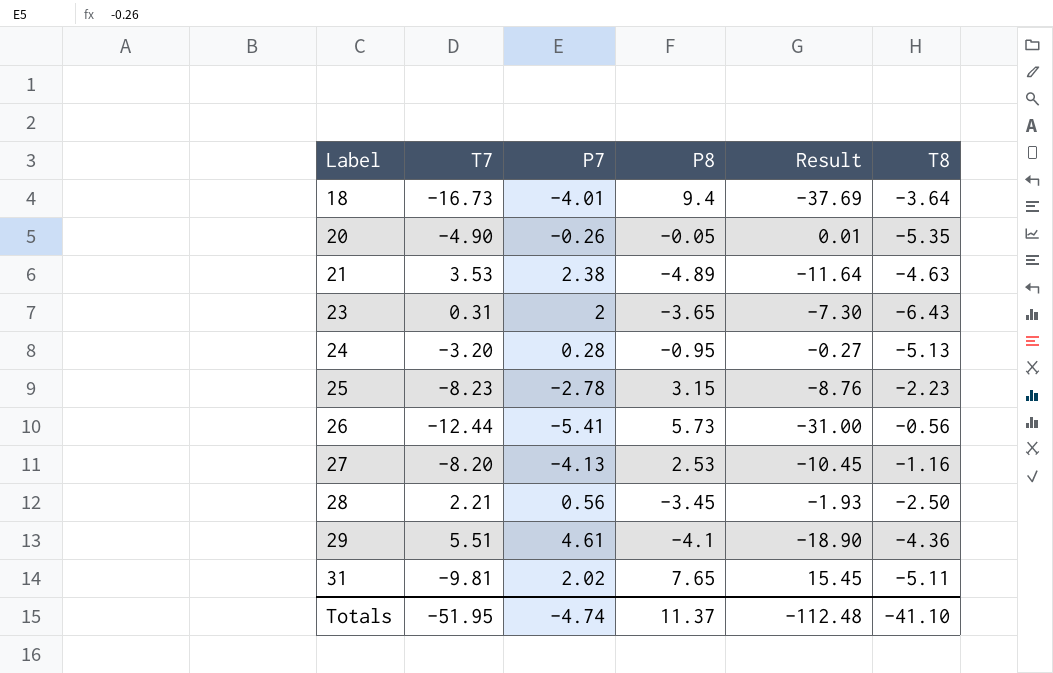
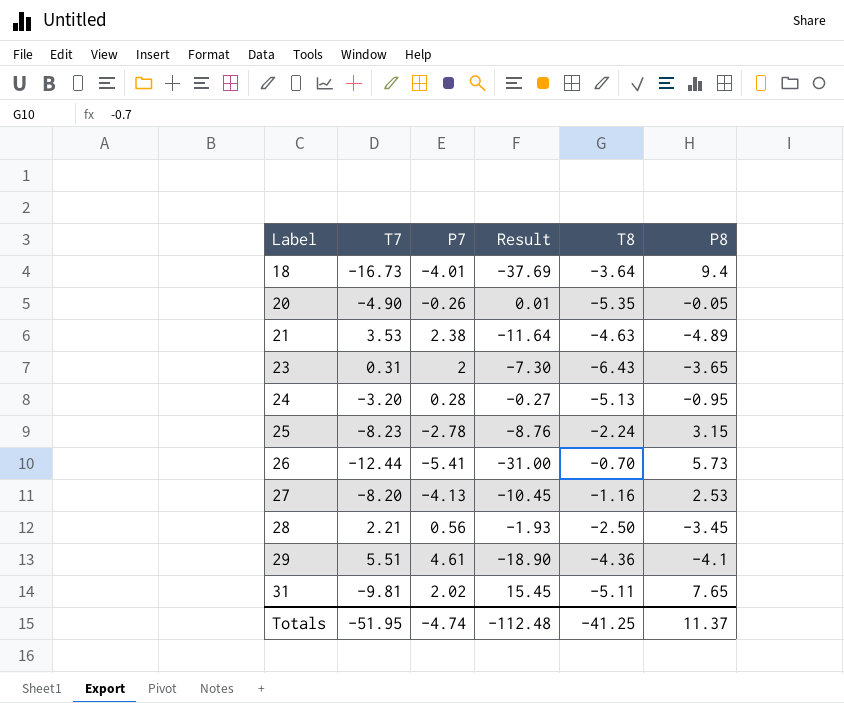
column P8 | position: 4 -> 6
25 | T8: -2.23 -> -2.24
26 | T8: -0.56 -> -0.70
Totals | T8: -41.10 -> -41.25

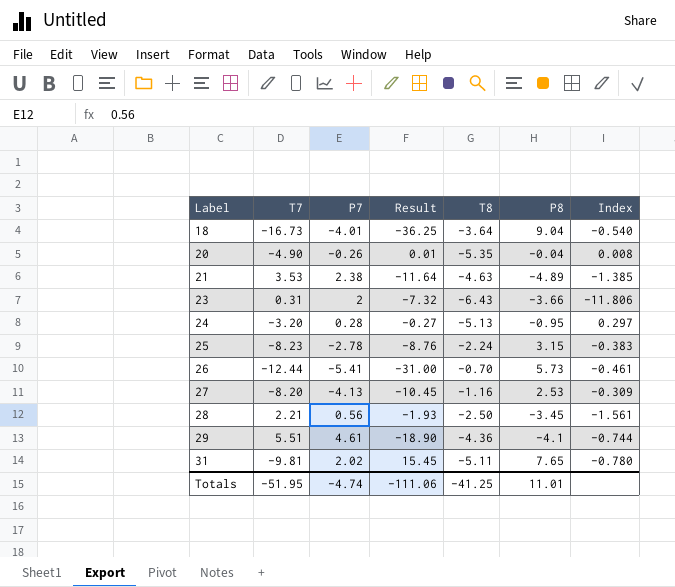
column Index | formula: none -> [P8] / [T7]
18 | Result: -37.69 -> -36.25
18 | P8: 9.4 -> 9.04
20 | P8: -0.05 -> -0.04
23 | Result: -7.30 -> -7.32
23 | P8: -3.65 -> -3.66
Totals | Result: -112.48 -> -111.06
Totals | P8: 11.37 -> 11.01

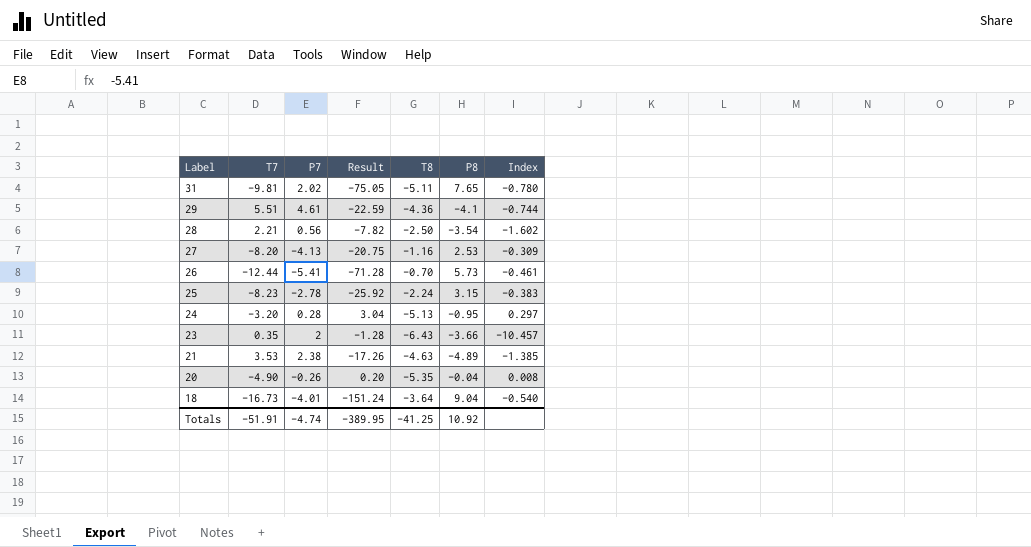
row order: Label ascending -> Label descending
column Result | formula: [P7] * [P8] -> [T7] * [P8]
28 | P8: -3.45 -> -3.54
28 | Index: -1.561 -> -1.602
23 | T7: 0.31 -> 0.35
23 | Index: -11.806 -> -10.457
Totals | T7: -51.95 -> -51.91
Totals | Result: -111.06 -> -389.95
Totals | P8: 11.01 -> 10.92

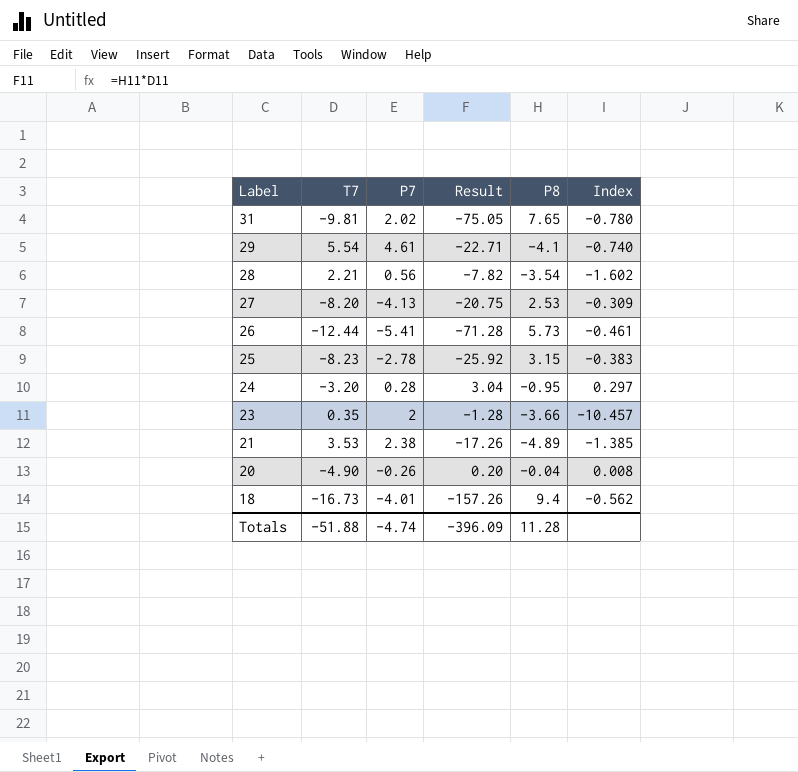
column T8 | position: 5 -> none
29 | T7: 5.51 -> 5.54
29 | Result: -22.59 -> -22.71
29 | Index: -0.744 -> -0.740
18 | Result: -151.24 -> -157.26
18 | P8: 9.04 -> 9.4
18 | Index: -0.540 -> -0.562
Totals | T7: -51.91 -> -51.88
Totals | Result: -389.95 -> -396.09
Totals | P8: 10.92 -> 11.28

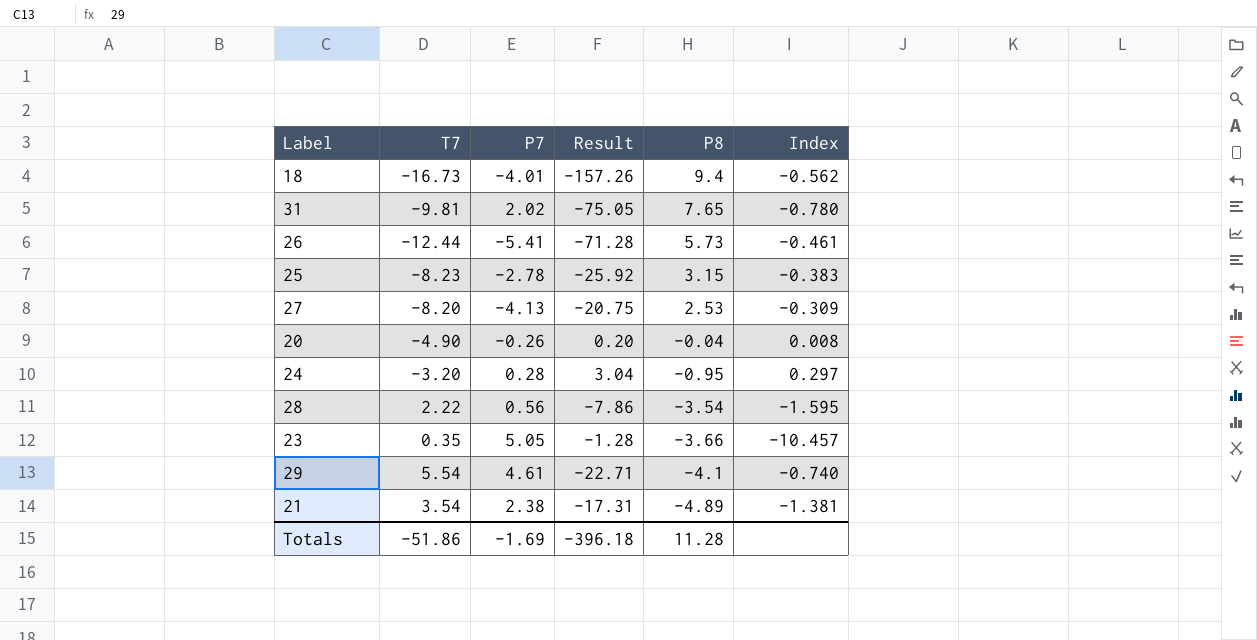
row order: Label descending -> P8 descending
28 | T7: 2.21 -> 2.22
28 | Result: -7.82 -> -7.86
28 | Index: -1.602 -> -1.595
23 | P7: 2 -> 5.05
21 | T7: 3.53 -> 3.54
21 | Result: -17.26 -> -17.31
21 | Index: -1.385 -> -1.381
Totals | T7: -51.88 -> -51.86
Totals | P7: -4.74 -> -1.69
Totals | Result: -396.09 -> -396.18

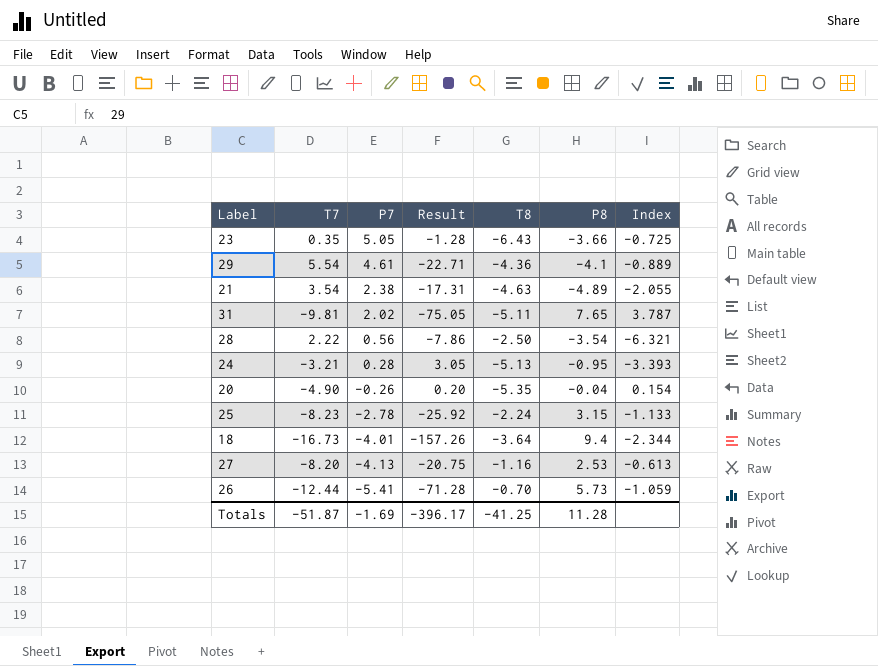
row order: P8 descending -> P7 descending
column T8 | position: none -> 5
column Index | formula: [P8] / [T7] -> [P8] / [P7]
24 | T7: -3.20 -> -3.21
24 | Result: 3.04 -> 3.05
Totals | T7: -51.86 -> -51.87
Totals | Result: -396.18 -> -396.17

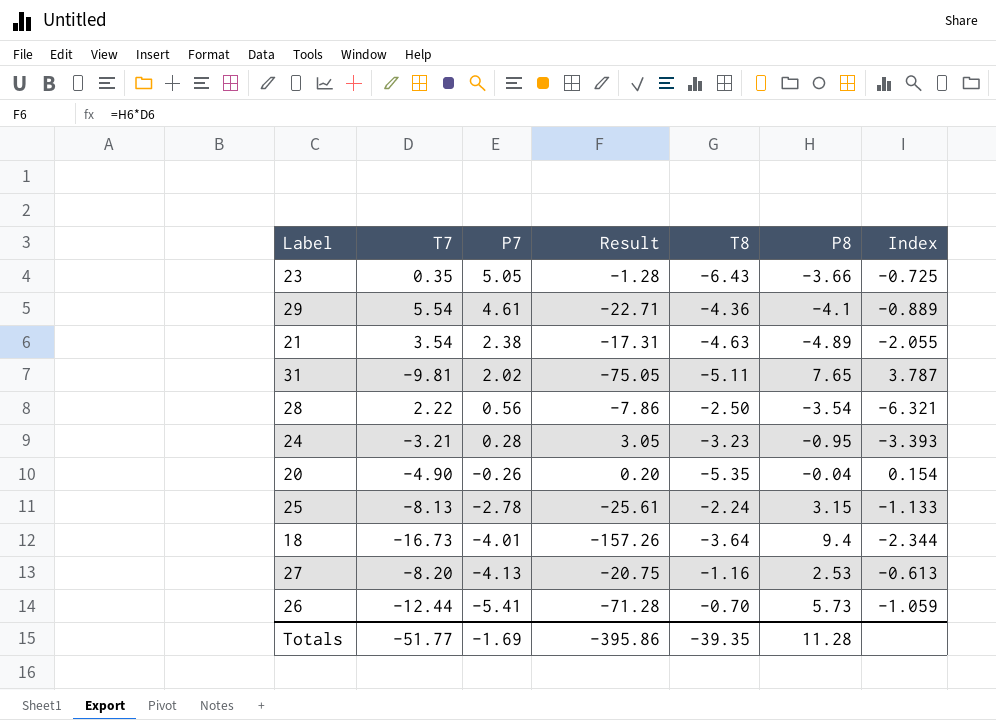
24 | T8: -5.13 -> -3.23
25 | T7: -8.23 -> -8.13
25 | Result: -25.92 -> -25.61
Totals | T7: -51.87 -> -51.77
Totals | Result: -396.17 -> -395.86
Totals | T8: -41.25 -> -39.35

